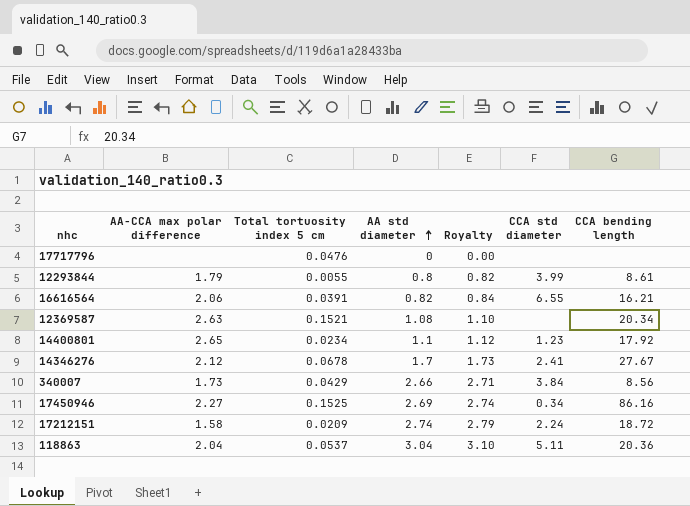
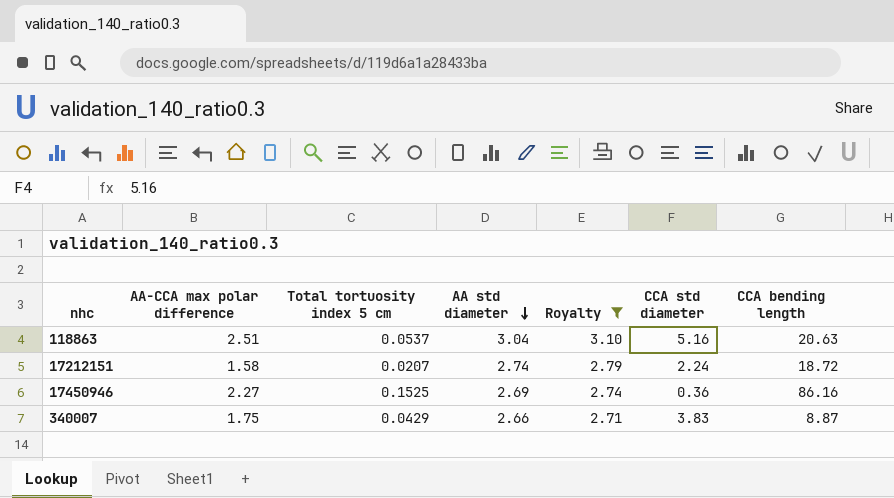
filter: none -> Royalty >= 2.71
row order: AA std diameter ascending -> AA std diameter descending
118863 | AA-CCA max polar difference: 2.04 -> 2.51
118863 | CCA std diameter: 5.11 -> 5.16
118863 | CCA bending length: 20.36 -> 20.63
17212151 | Total tortuosity index 5 cm: 0.0209 -> 0.0207
17450946 | CCA std diameter: 0.34 -> 0.36
340007 | AA-CCA max polar difference: 1.73 -> 1.75
340007 | CCA std diameter: 3.84 -> 3.83
340007 | CCA bending length: 8.56 -> 8.87

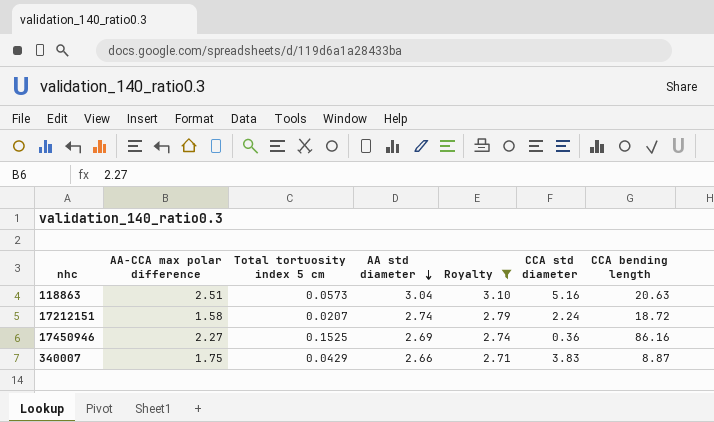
118863 | Total tortuosity index 5 cm: 0.0537 -> 0.0573

